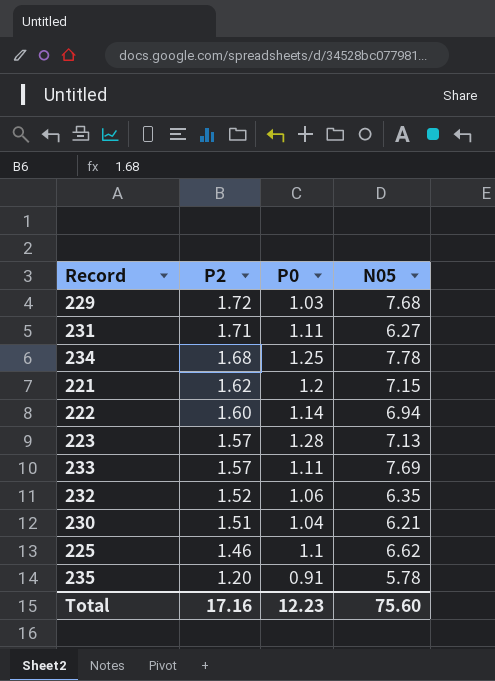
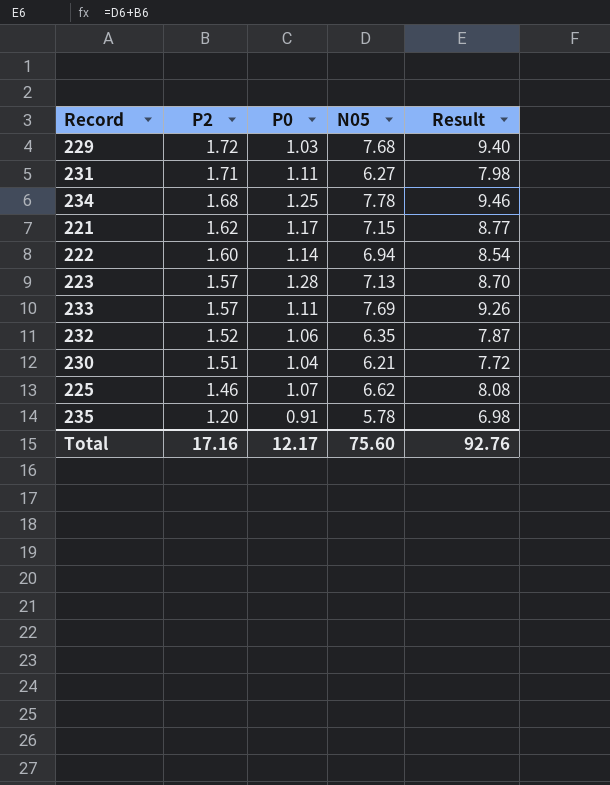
column Result | formula: none -> [P2] + [N05]
221 | P0: 1.2 -> 1.17
225 | P0: 1.1 -> 1.07
Total | P0: 12.23 -> 12.17

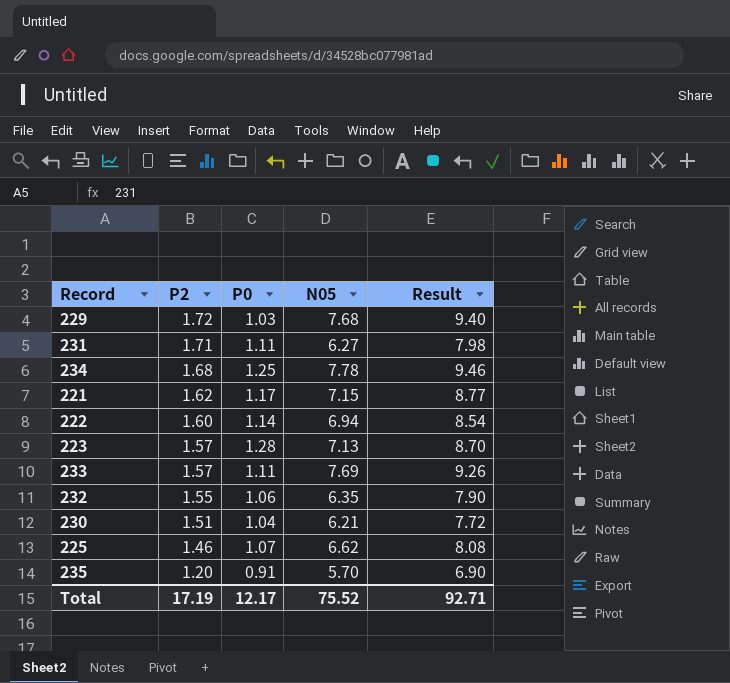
232 | P2: 1.52 -> 1.55
232 | Result: 7.87 -> 7.90
235 | N05: 5.78 -> 5.70
235 | Result: 6.98 -> 6.90
Total | P2: 17.16 -> 17.19
Total | N05: 75.60 -> 75.52
Total | Result: 92.76 -> 92.71

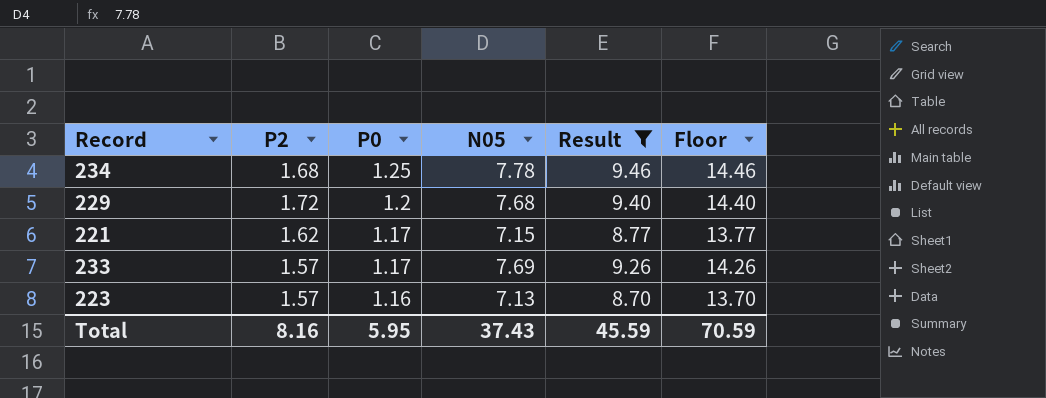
filter: none -> Result >= 8.70
row order: P2 descending -> P0 descending
column Floor | formula: none -> [Result] + 5
229 | P0: 1.03 -> 1.2
233 | P0: 1.11 -> 1.17
223 | P0: 1.28 -> 1.16
Total | P2: 17.19 -> 8.16
Total | P0: 12.17 -> 5.95
Total | N05: 75.52 -> 37.43
Total | Result: 92.71 -> 45.59

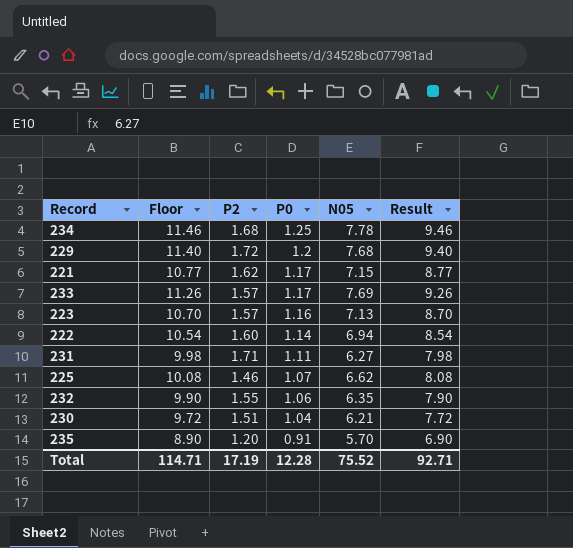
filter: Result >= 8.70 -> none
column Floor | formula: [Result] + 5 -> [Result] + 2
column Floor | position: 6 -> 2
Total | Floor: 70.59 -> 114.71
Total | P2: 8.16 -> 17.19
Total | P0: 5.95 -> 12.28
Total | N05: 37.43 -> 75.52
Total | Result: 45.59 -> 92.71

